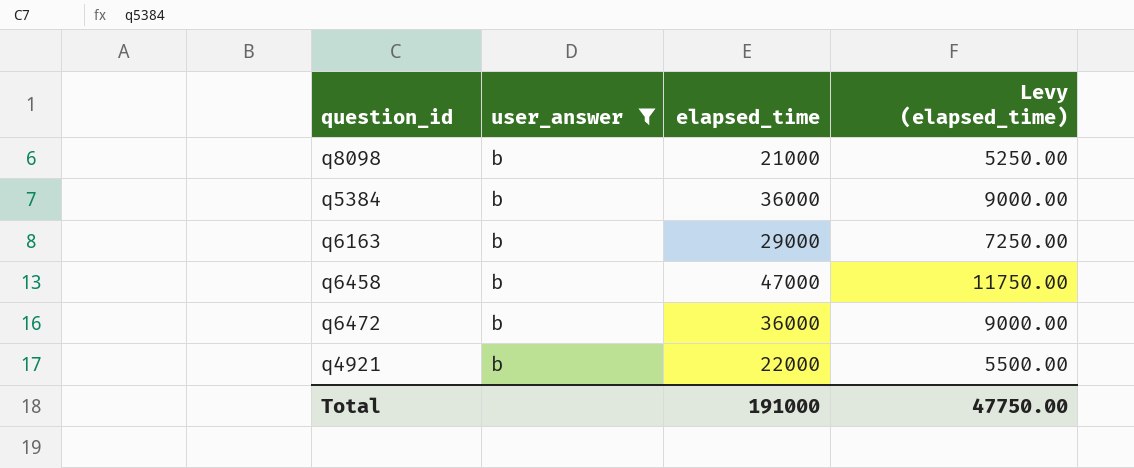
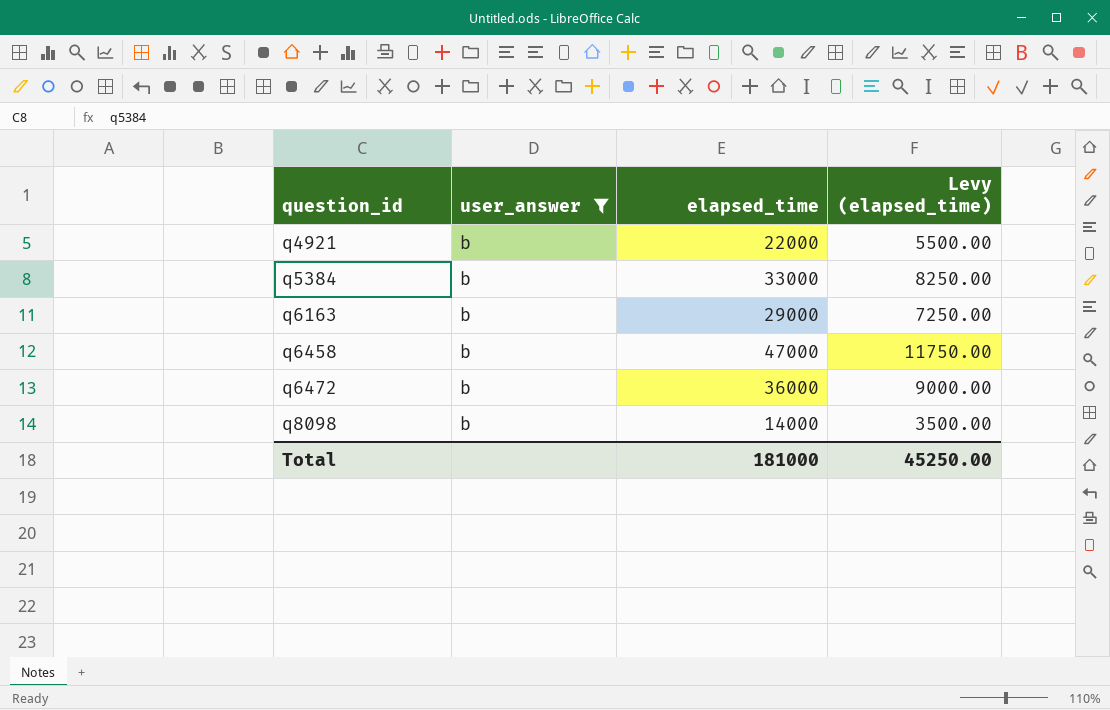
row order: none -> question_id ascending
q5384 | elapsed_time: 36000 -> 33000
q5384 | Levy (elapsed_time): 9000.00 -> 8250.00
q8098 | elapsed_time: 21000 -> 14000
q8098 | Levy (elapsed_time): 5250.00 -> 3500.00
Total | elapsed_time: 191000 -> 181000
Total | Levy (elapsed_time): 47750.00 -> 45250.00

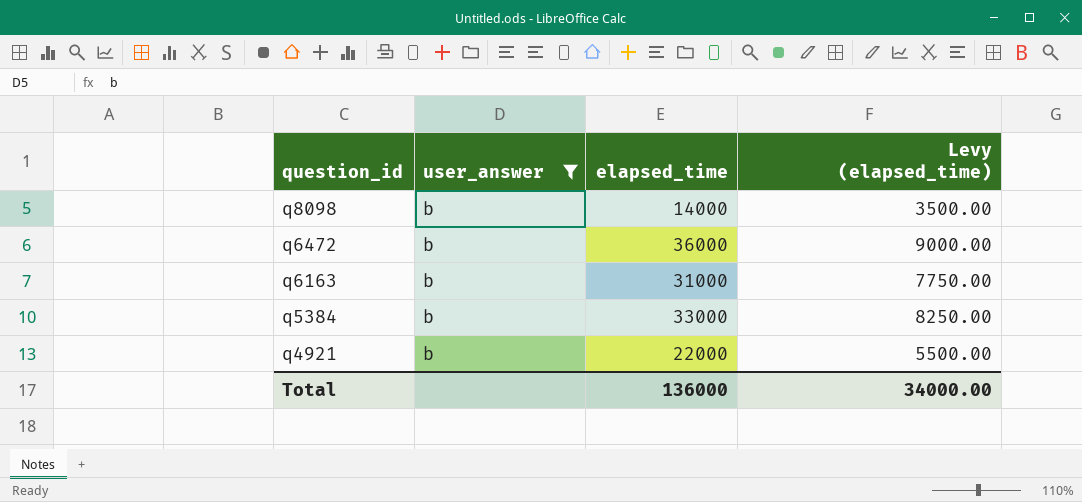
row order: question_id ascending -> question_id descending
row q6458: b | 47000 | 11750.00 -> none
q6163 | elapsed_time: 29000 -> 31000
q6163 | Levy (elapsed_time): 7250.00 -> 7750.00
Total | elapsed_time: 181000 -> 136000
Total | Levy (elapsed_time): 45250.00 -> 34000.00

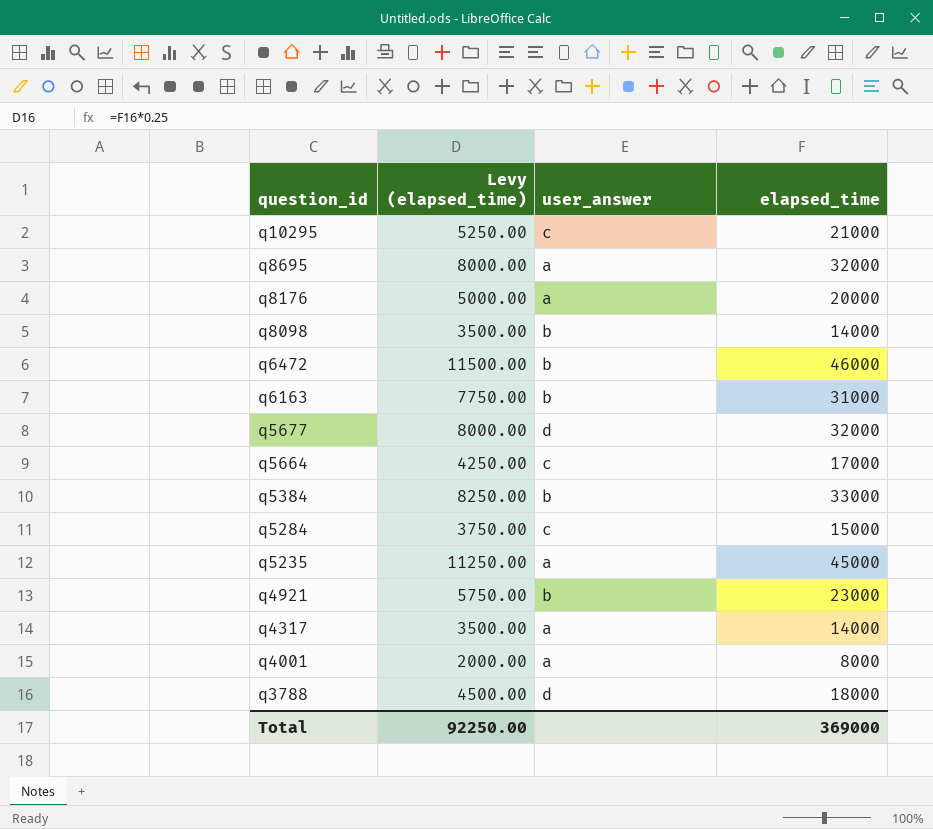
filter: user_answer = b -> none
column Levy (elapsed_time) | position: 4 -> 2
q6472 | Levy (elapsed_time): 9000.00 -> 11500.00
q6472 | elapsed_time: 36000 -> 46000
q4921 | Levy (elapsed_time): 5500.00 -> 5750.00
q4921 | elapsed_time: 22000 -> 23000
Total | Levy (elapsed_time): 34000.00 -> 92250.00
Total | elapsed_time: 136000 -> 369000

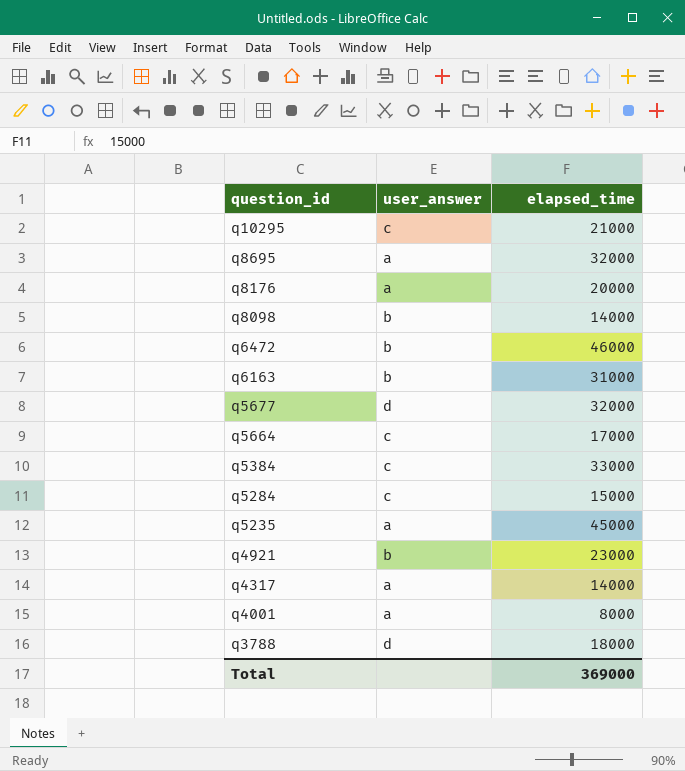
column Levy (elapsed_time) | formula: [elapsed_time] * 0.25 -> none
q5384 | user_answer: b -> c

